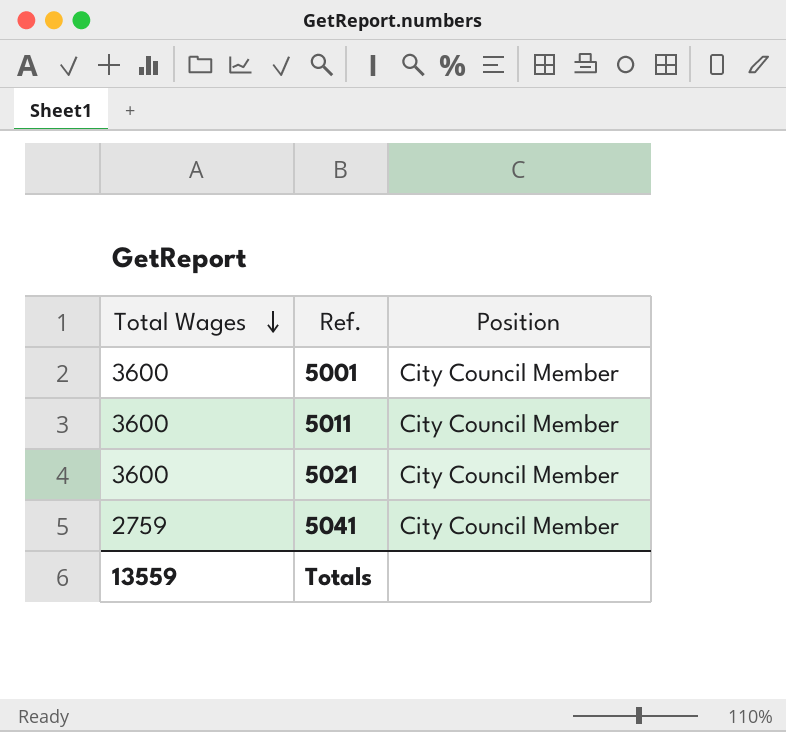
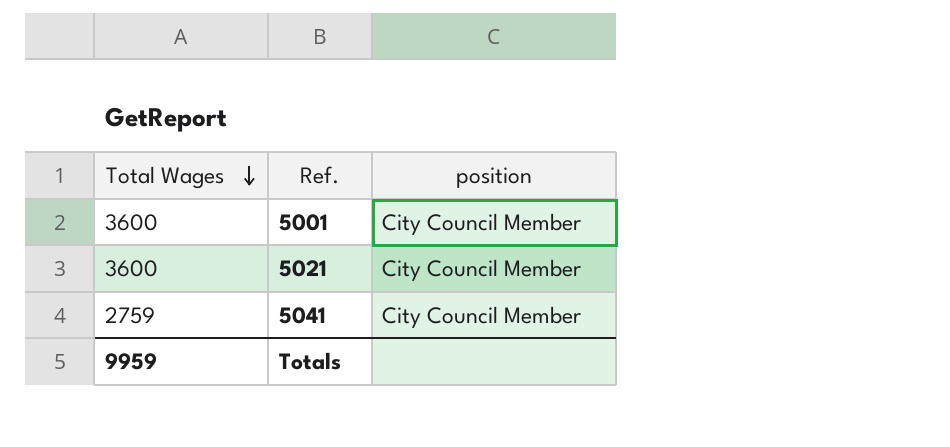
column name: Position -> position
row 5011: 3600 | City Council Member -> none
Totals | Total Wages: 13559 -> 9959

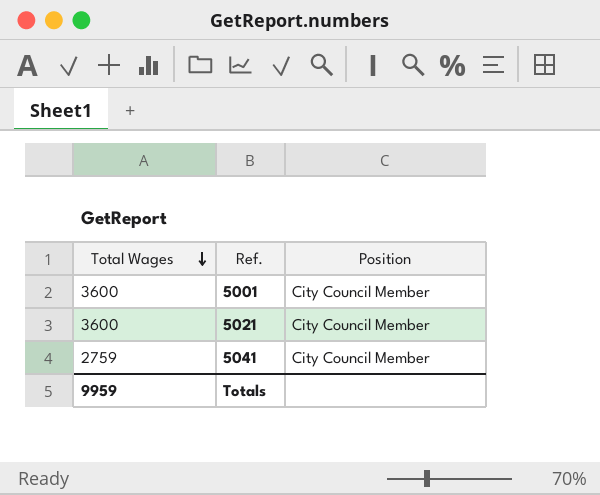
column name: position -> Position

